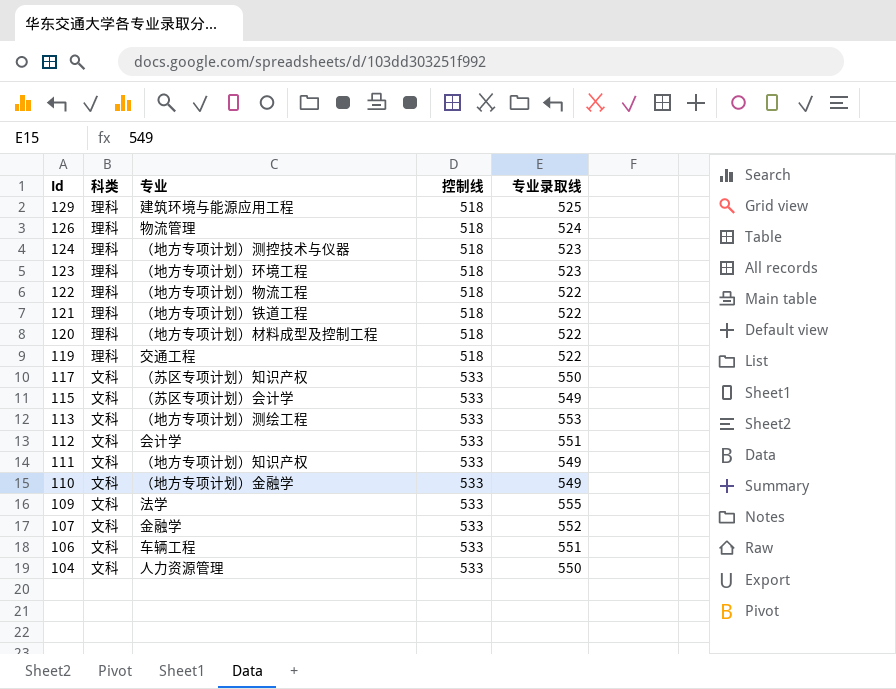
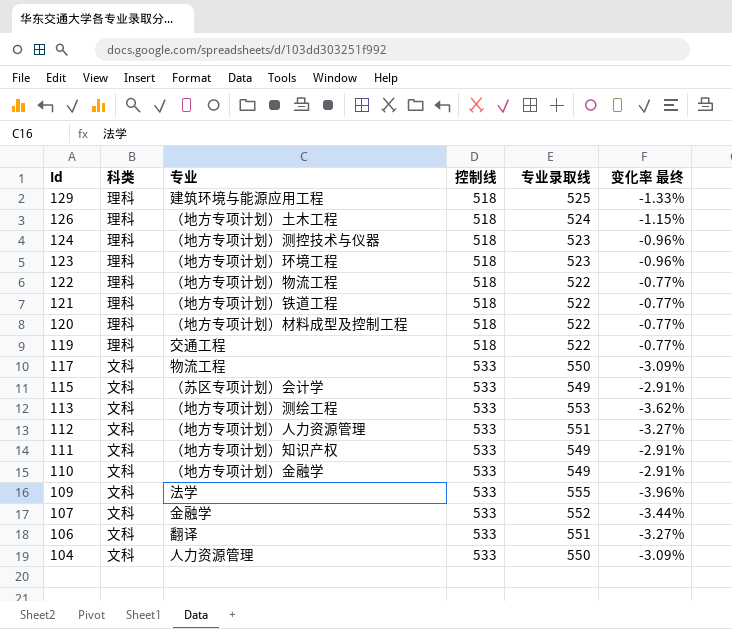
column 变化率 最终 | formula: none -> ([控制线] - [专业录取线]) / [专业录取线]
126 | 专业: 物流管理 -> （地方专项计划）土木工程
117 | 专业: （苏区专项计划）知识产权 -> 物流工程
112 | 专业: 会计学 -> （地方专项计划）人力资源管理
106 | 专业: 车辆工程 -> 翻译

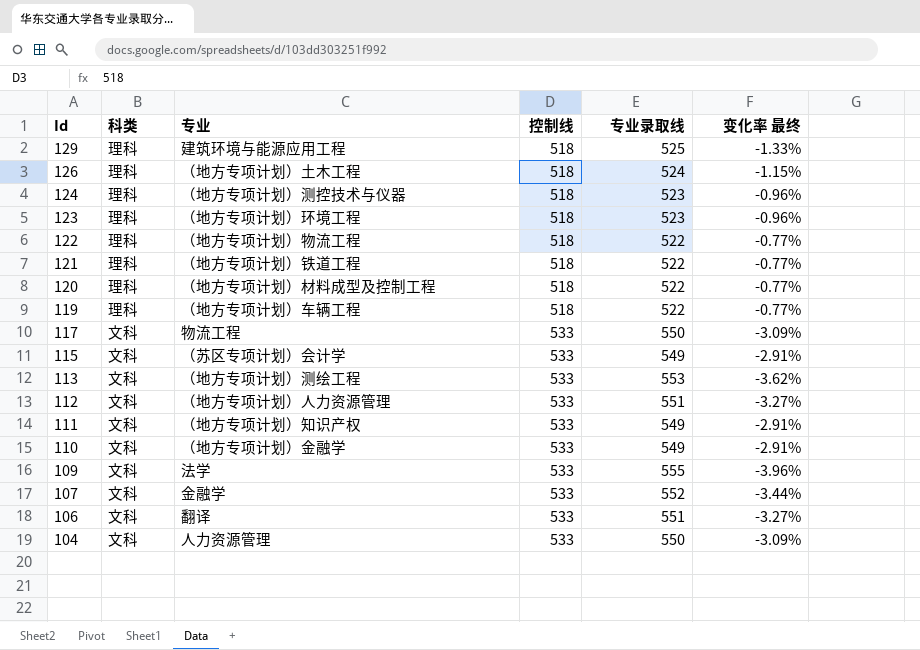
119 | 专业: 交通工程 -> （地方专项计划）车辆工程

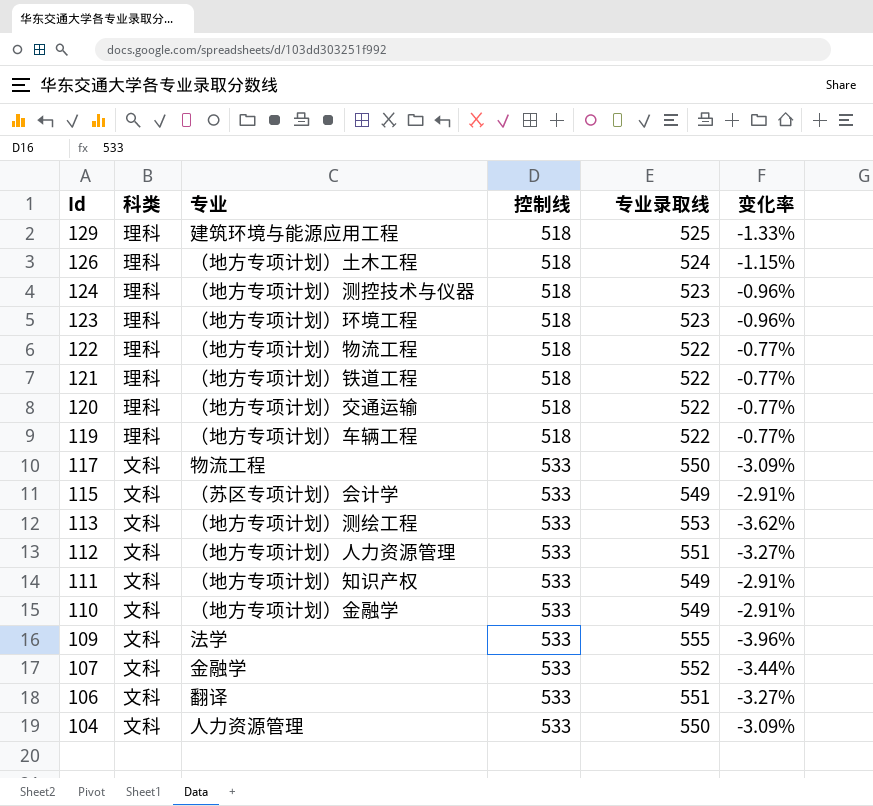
column name: 变化率 最终 -> 变化率
120 | 专业: （地方专项计划）材料成型及控制工程 -> （地方专项计划）交通运输

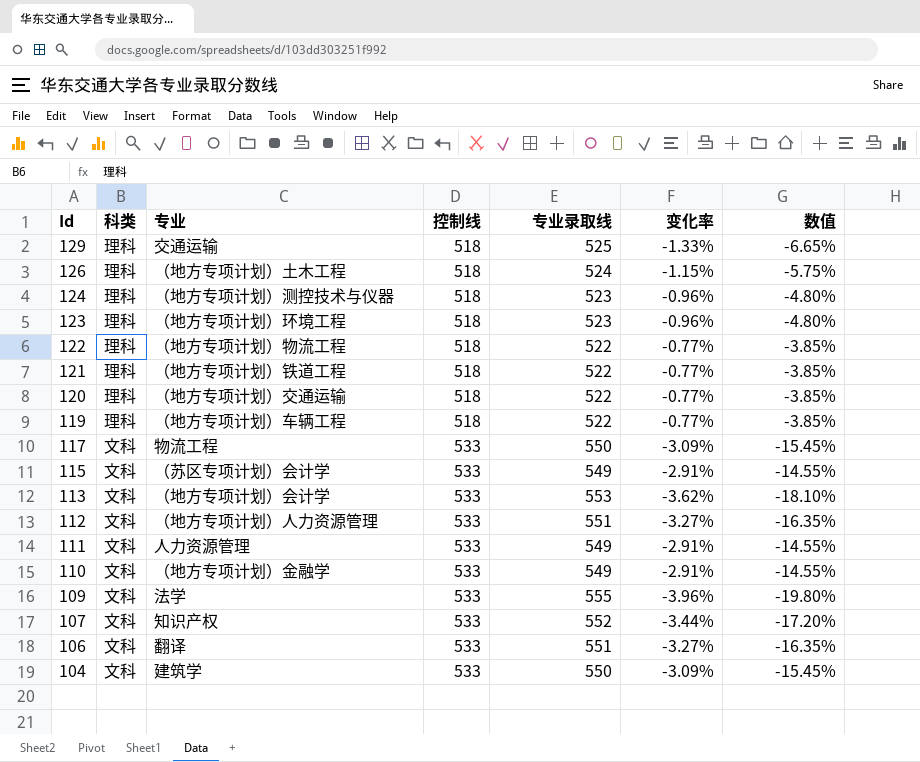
column 数值 | formula: none -> [变化率] * 5
129 | 专业: 建筑环境与能源应用工程 -> 交通运输
113 | 专业: （地方专项计划）测绘工程 -> （地方专项计划）会计学
111 | 专业: （地方专项计划）知识产权 -> 人力资源管理
107 | 专业: 金融学 -> 知识产权
104 | 专业: 人力资源管理 -> 建筑学

